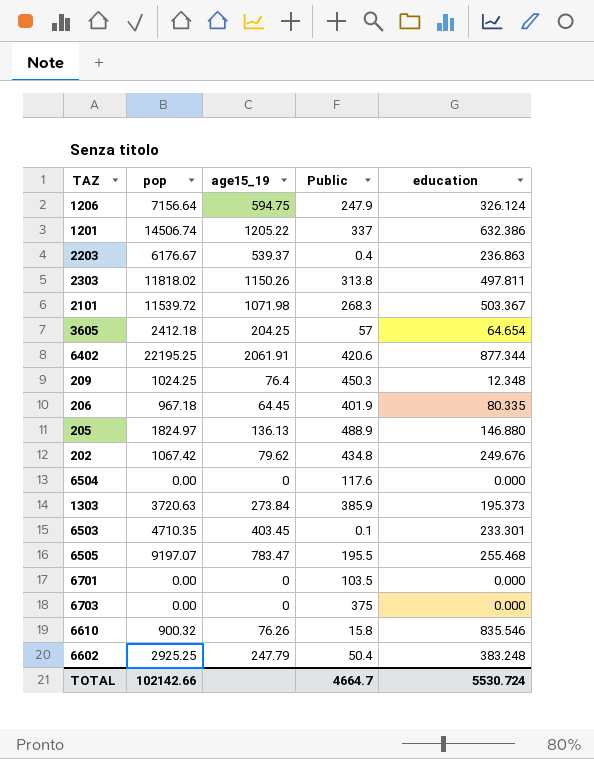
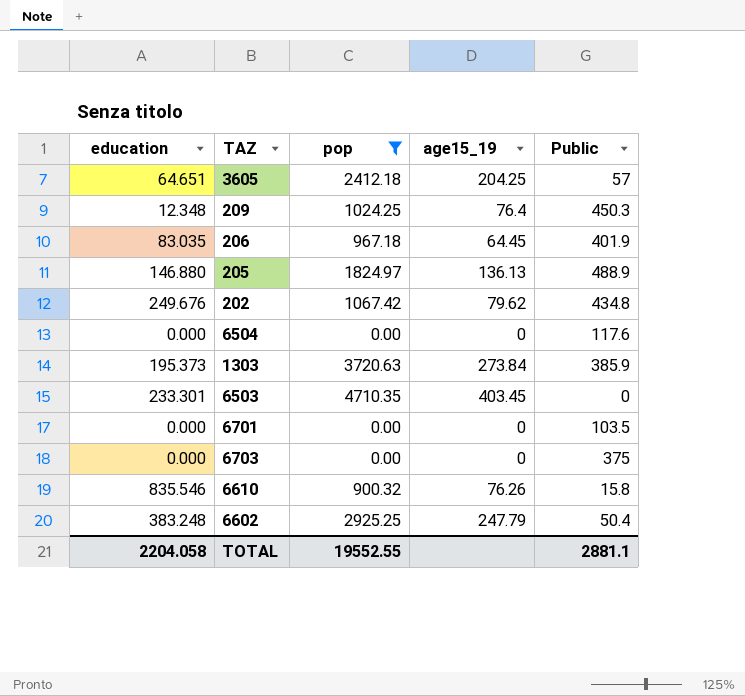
filter: none -> pop <= 4710.35
column education | position: 5 -> 1
3605 | education: 64.654 -> 64.651
206 | education: 80.335 -> 83.035
6503 | Public: 0.1 -> 0
TOTAL | education: 5530.724 -> 2204.058
TOTAL | pop: 102142.66 -> 19552.55
TOTAL | Public: 4664.7 -> 2881.1

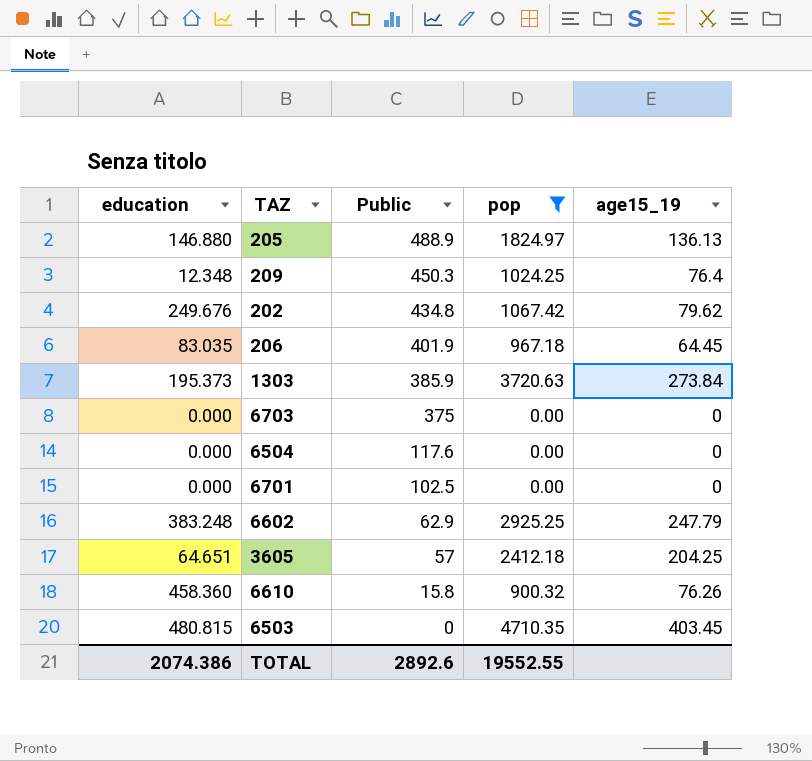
row order: none -> Public descending
column Public | position: 5 -> 3
6701 | Public: 103.5 -> 102.5
6602 | Public: 50.4 -> 62.9
6610 | education: 835.546 -> 458.360
6503 | education: 233.301 -> 480.815
TOTAL | education: 2204.058 -> 2074.386
TOTAL | Public: 2881.1 -> 2892.6

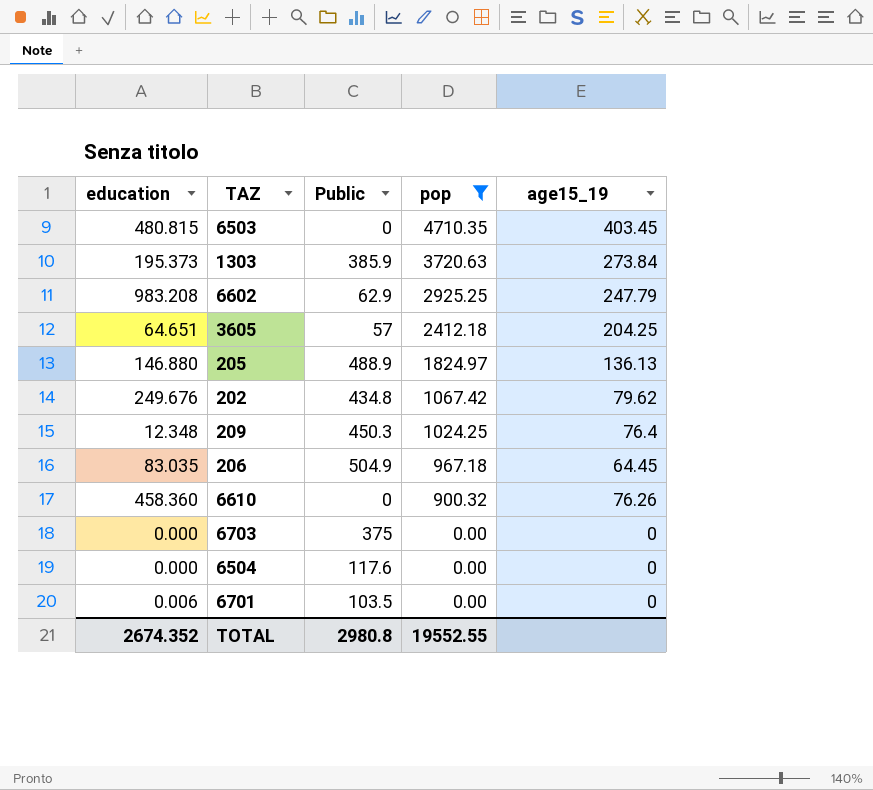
row order: Public descending -> pop descending
6602 | education: 383.248 -> 983.208
206 | Public: 401.9 -> 504.9
6610 | Public: 15.8 -> 0
6701 | education: 0.000 -> 0.006
6701 | Public: 102.5 -> 103.5
TOTAL | education: 2074.386 -> 2674.352
TOTAL | Public: 2892.6 -> 2980.8

